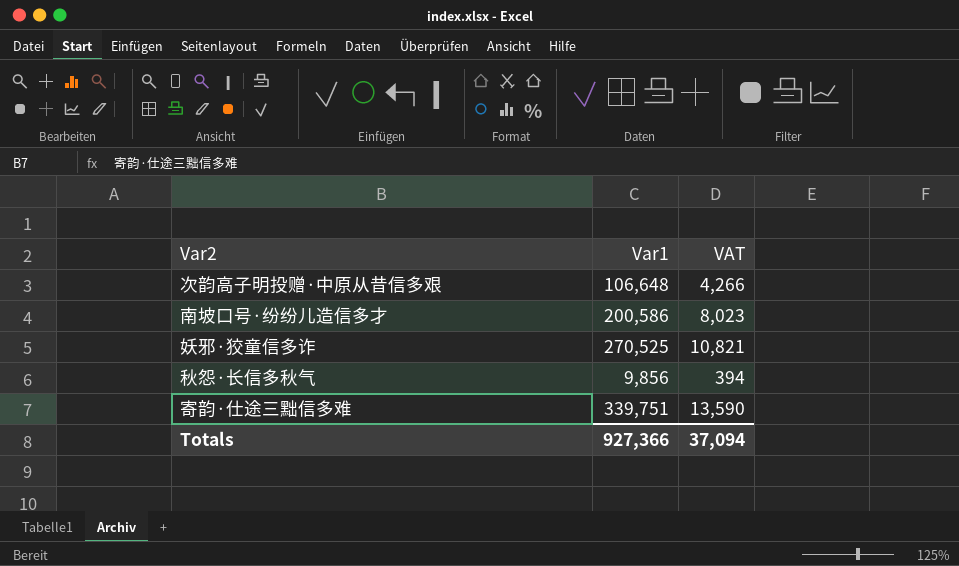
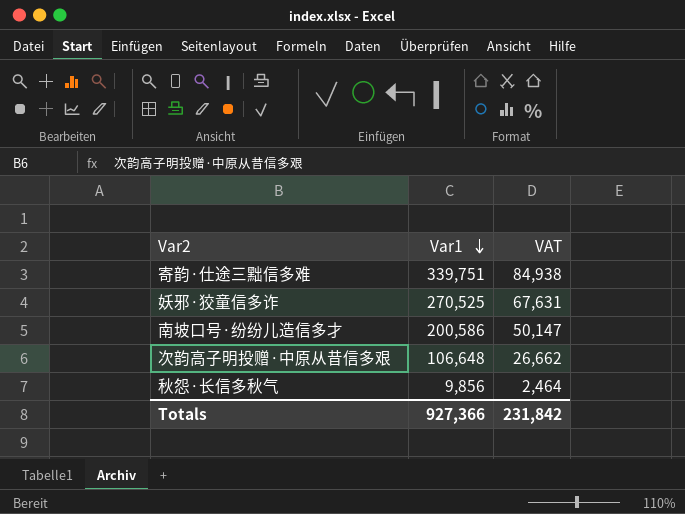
row order: none -> Var1 descending
column VAT | formula: [Var1] * 0.04 -> [Var1] * 0.25
Totals | VAT: 37,094 -> 231,842

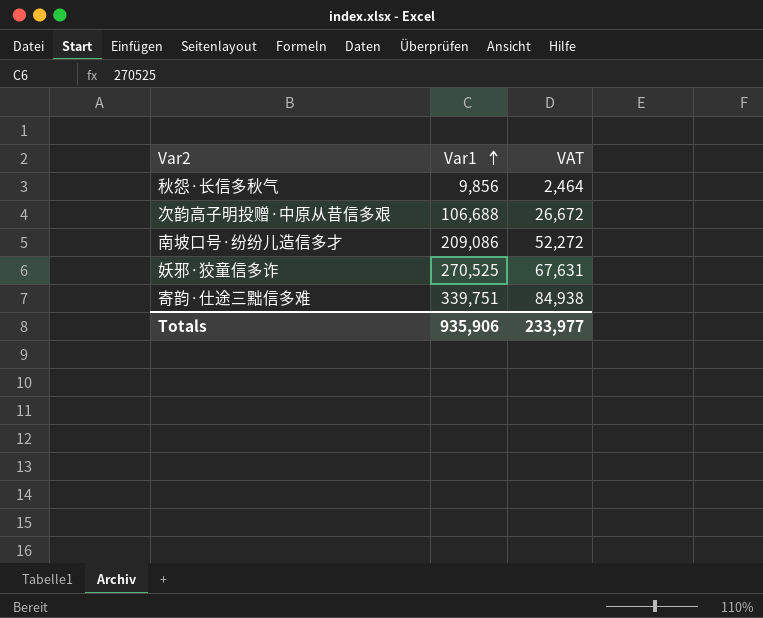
row order: Var1 descending -> Var1 ascending
次韵高子明投赠·中原从昔信多艰 | Var1: 106,648 -> 106,688
次韵高子明投赠·中原从昔信多艰 | VAT: 26,662 -> 26,672
南坡口号·纷纷儿造信多才 | Var1: 200,586 -> 209,086
南坡口号·纷纷儿造信多才 | VAT: 50,147 -> 52,272
Totals | Var1: 927,366 -> 935,906
Totals | VAT: 231,842 -> 233,977

